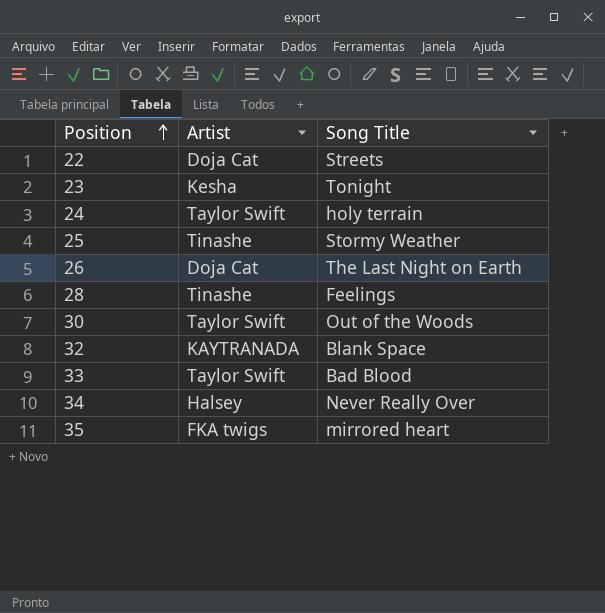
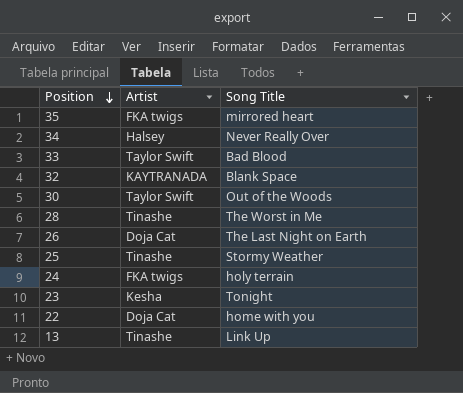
row order: Position ascending -> Position descending
28 | Song Title: Feelings -> The Worst in Me
24 | Artist: Taylor Swift -> FKA twigs
22 | Song Title: Streets -> home with you
row 13: none -> Tinashe | Link Up

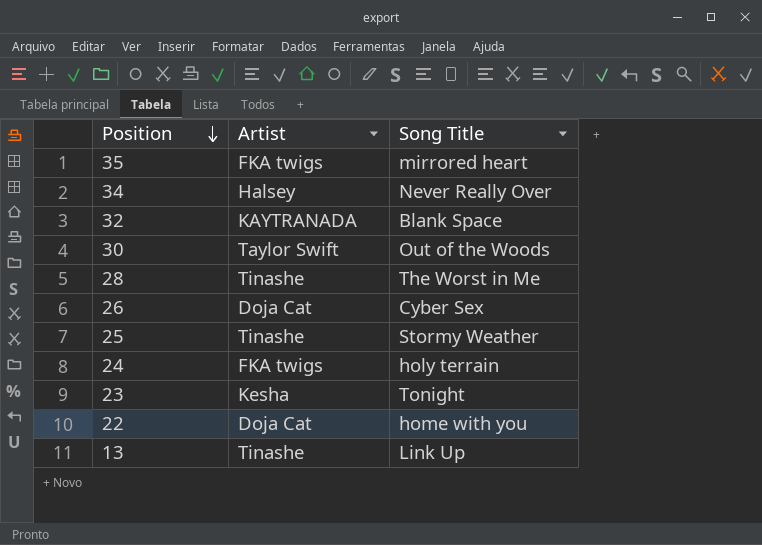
row 33: Taylor Swift | Bad Blood -> none
26 | Song Title: The Last Night on Earth -> Cyber Sex

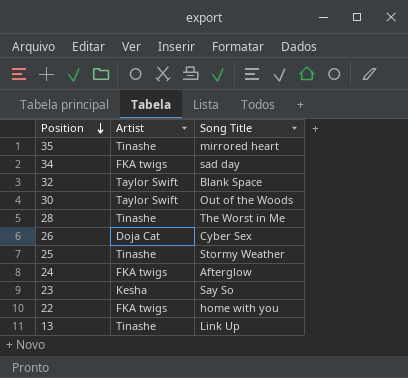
35 | Artist: FKA twigs -> Tinashe
34 | Artist: Halsey -> FKA twigs
34 | Song Title: Never Really Over -> sad day
32 | Artist: KAYTRANADA -> Taylor Swift
24 | Song Title: holy terrain -> Afterglow
23 | Song Title: Tonight -> Say So
22 | Artist: Doja Cat -> FKA twigs

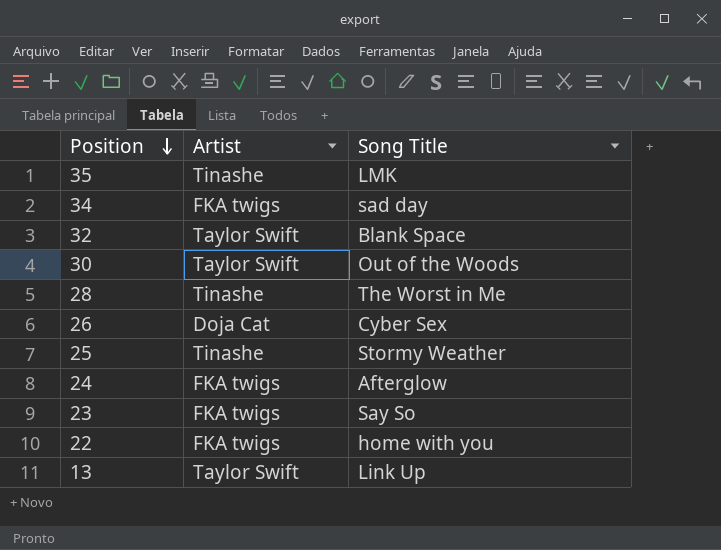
35 | Song Title: mirrored heart -> LMK
23 | Artist: Kesha -> FKA twigs
13 | Artist: Tinashe -> Taylor Swift

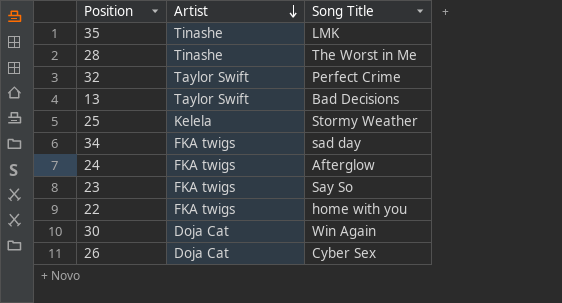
row order: Position descending -> Artist descending
32 | Song Title: Blank Space -> Perfect Crime
13 | Song Title: Link Up -> Bad Decisions
25 | Artist: Tinashe -> Kelela
30 | Artist: Taylor Swift -> Doja Cat
30 | Song Title: Out of the Woods -> Win Again

